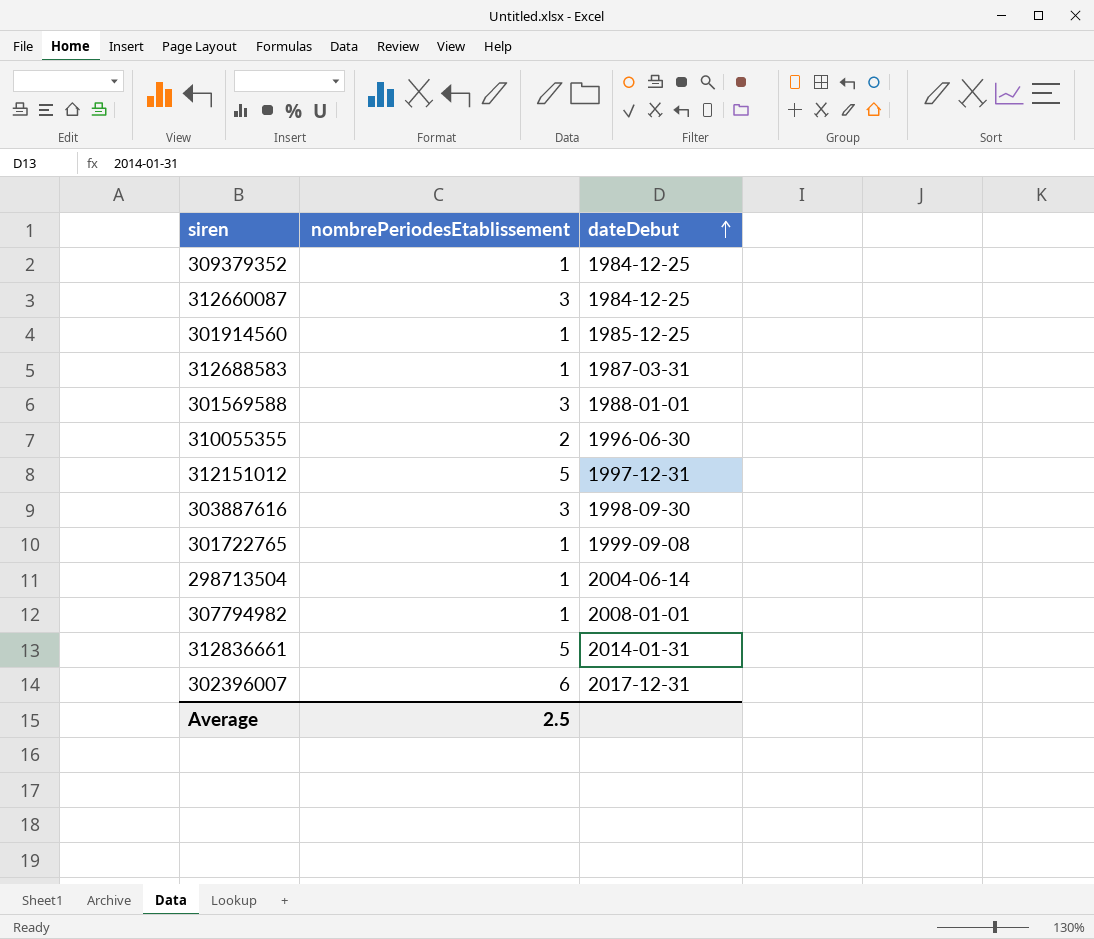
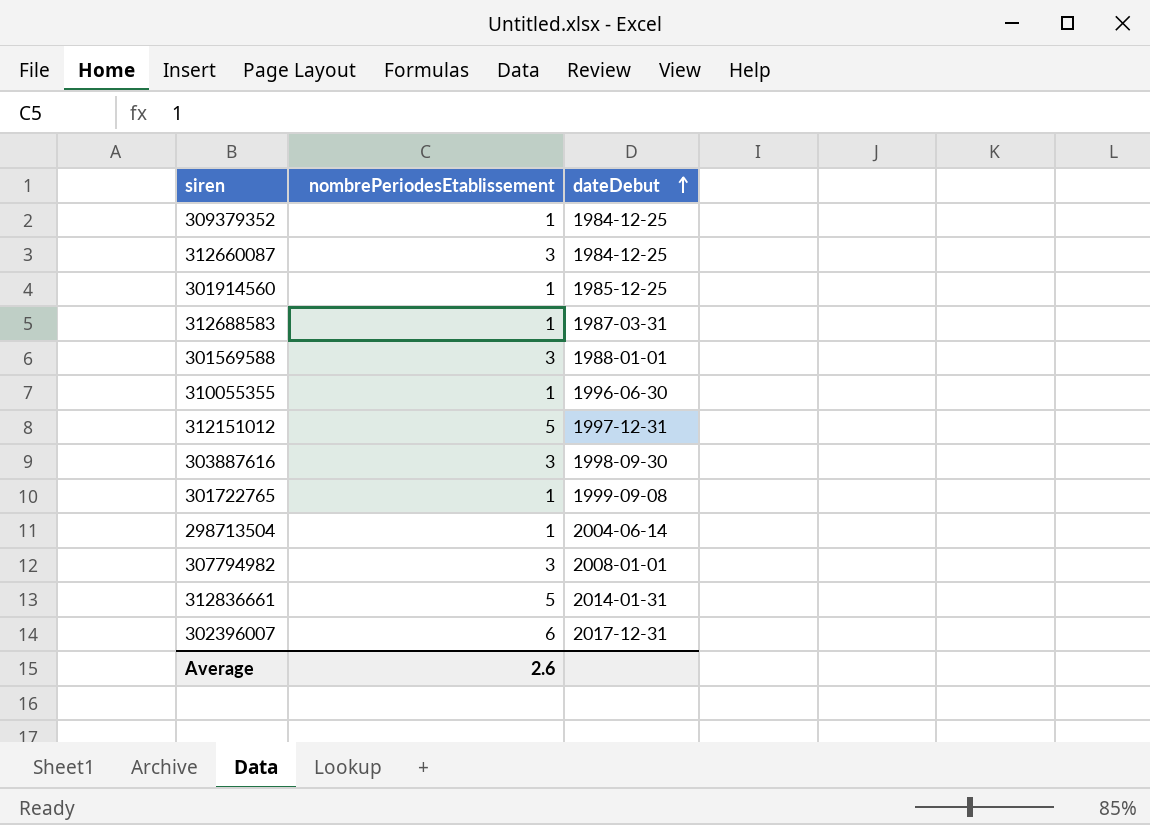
310055355 | nombrePeriodesEtablissement: 2 -> 1
307794982 | nombrePeriodesEtablissement: 1 -> 3
Average | nombrePeriodesEtablissement: 2.5 -> 2.6

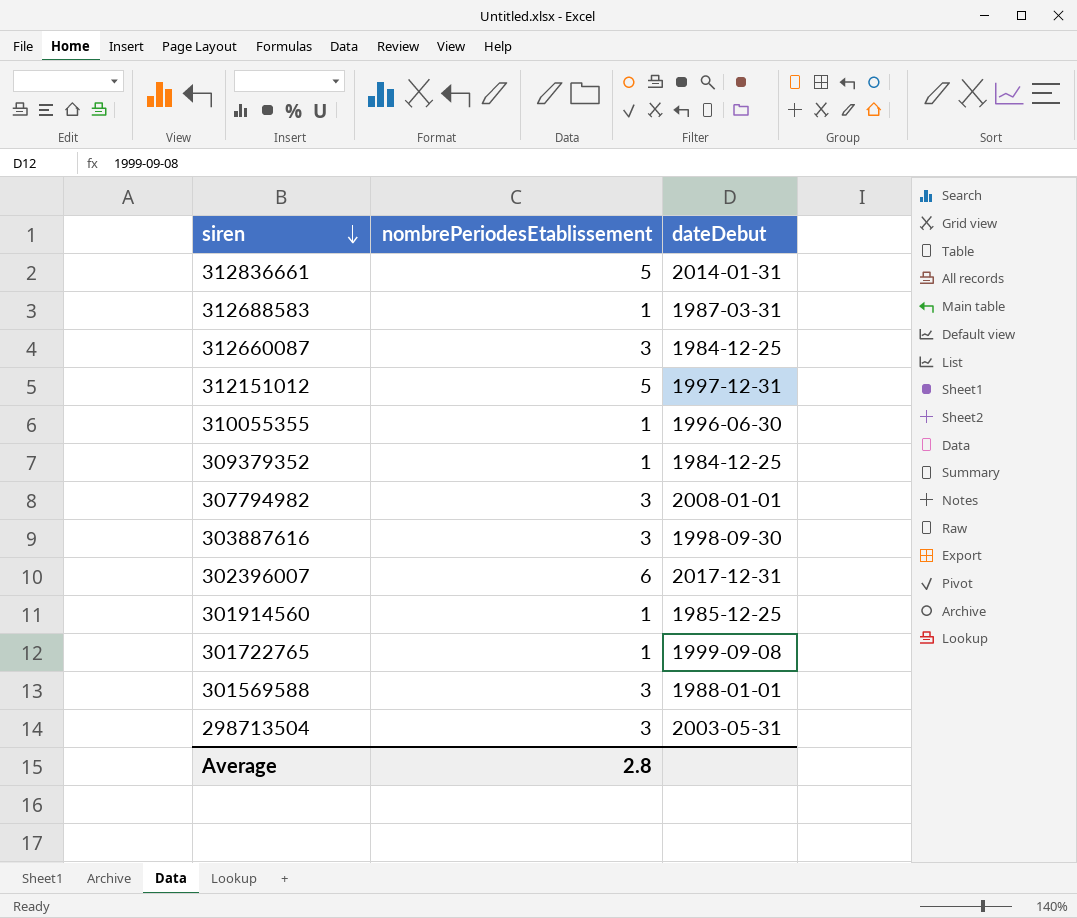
row order: dateDebut ascending -> siren descending
298713504 | nombrePeriodesEtablissement: 1 -> 3
298713504 | dateDebut: 2004-06-14 -> 2003-05-31
Average | nombrePeriodesEtablissement: 2.6 -> 2.8

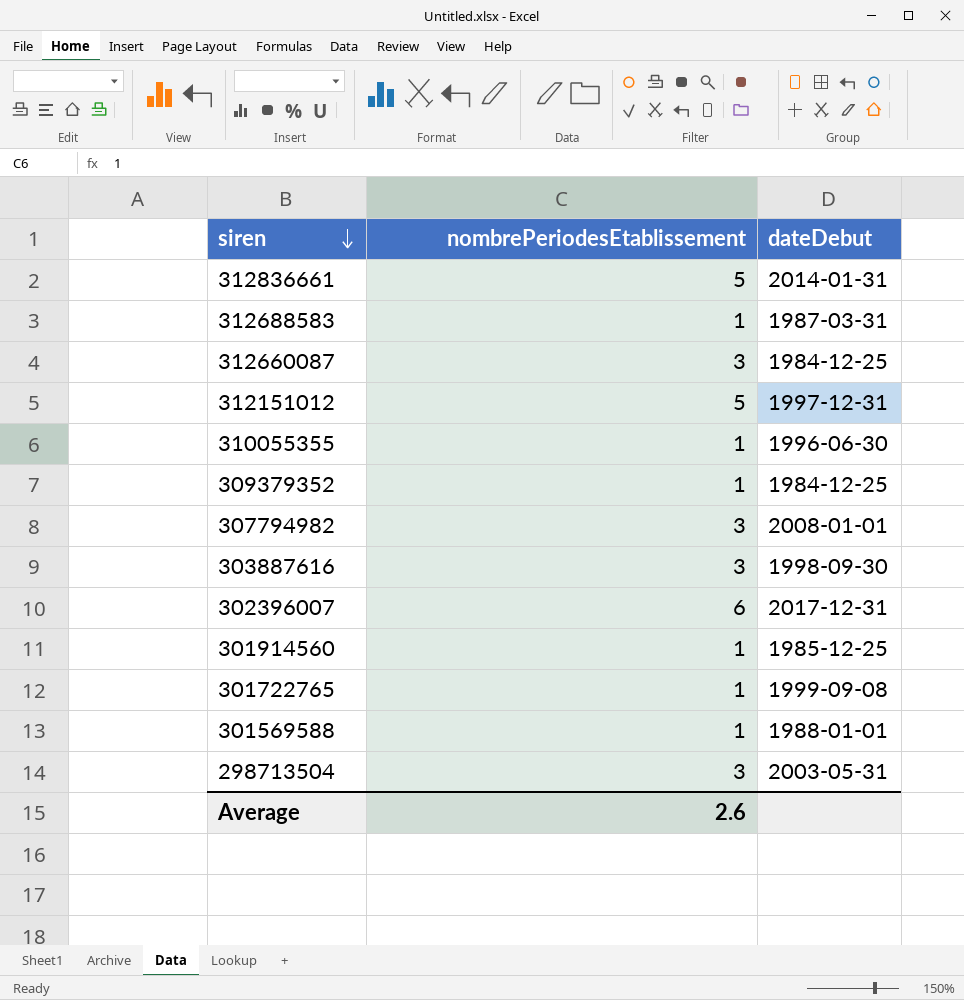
301569588 | nombrePeriodesEtablissement: 3 -> 1
Average | nombrePeriodesEtablissement: 2.8 -> 2.6

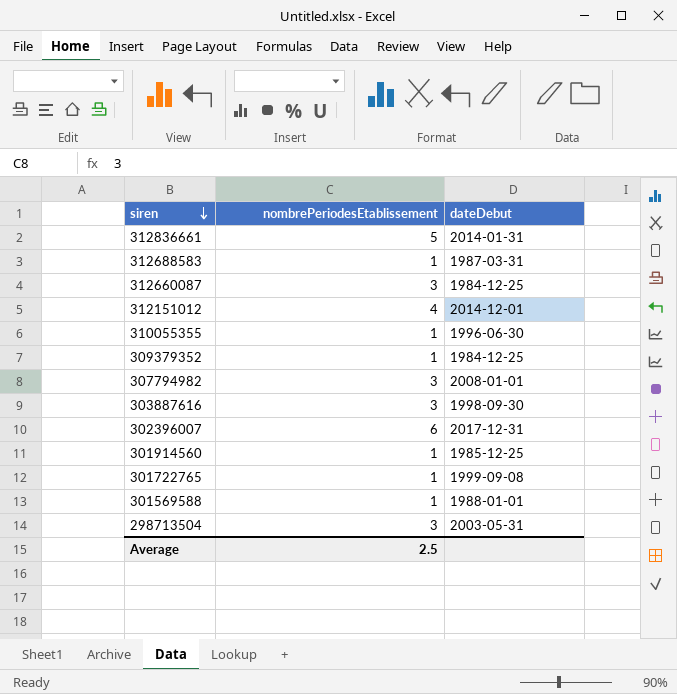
312151012 | nombrePeriodesEtablissement: 5 -> 4
312151012 | dateDebut: 1997-12-31 -> 2014-12-01
Average | nombrePeriodesEtablissement: 2.6 -> 2.5

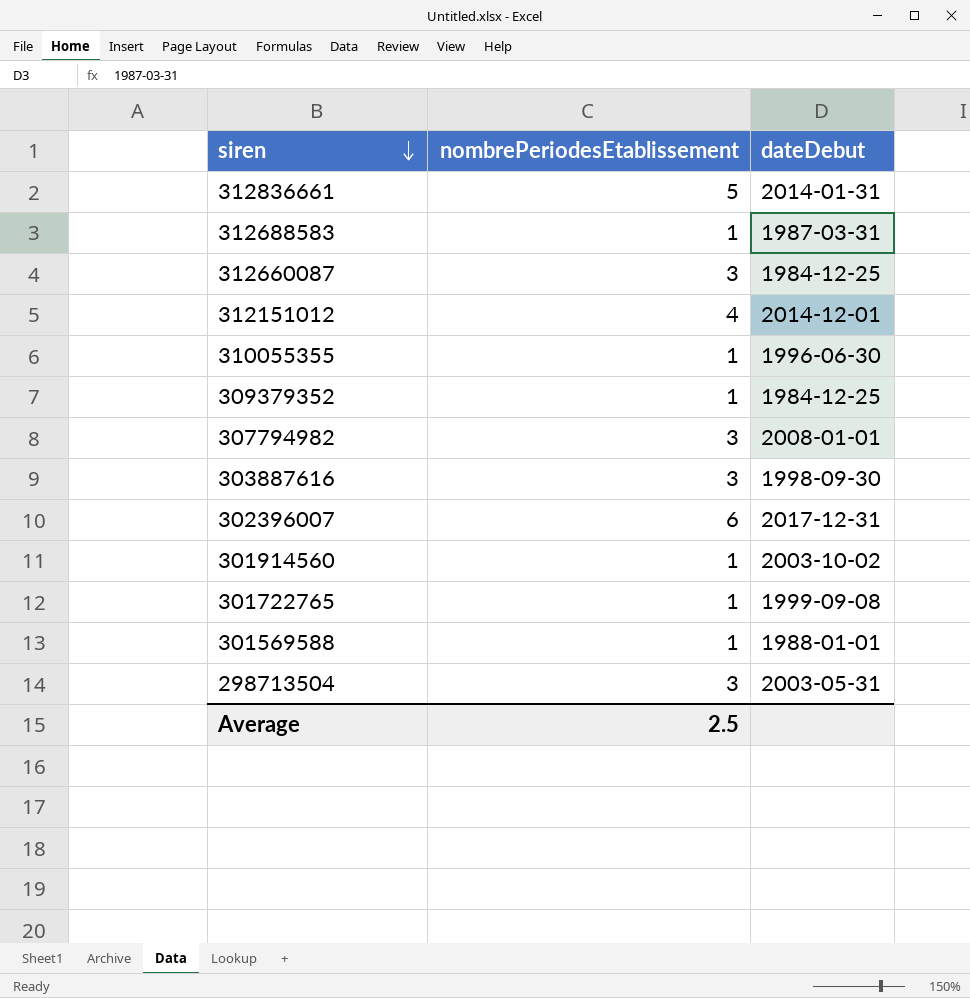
301914560 | dateDebut: 1985-12-25 -> 2003-10-02

